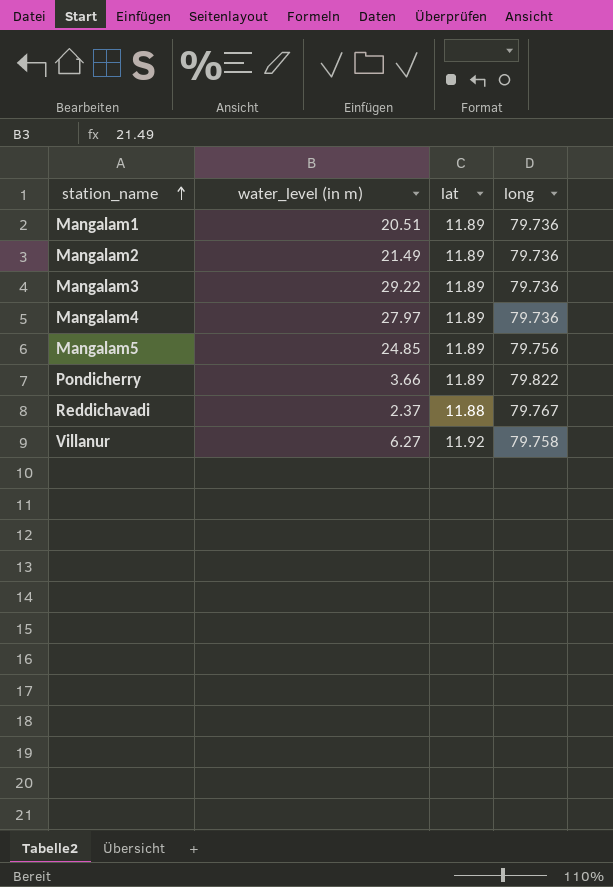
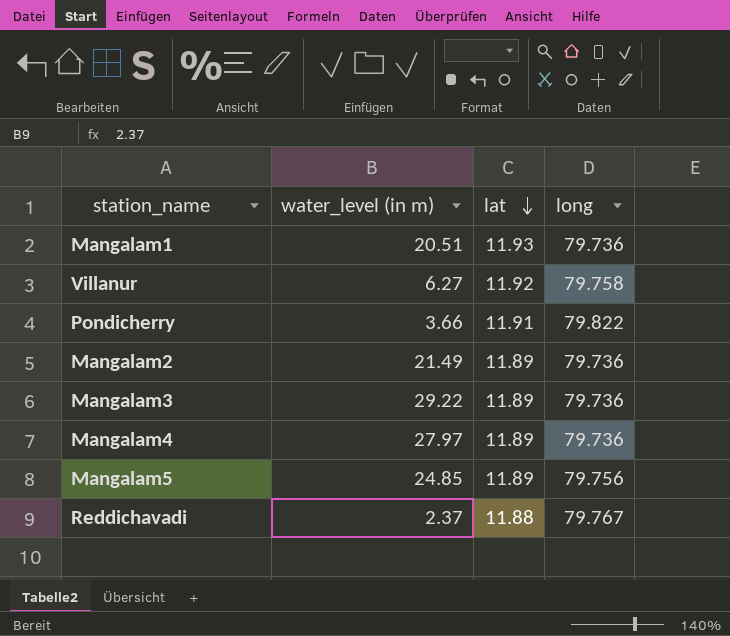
row order: station_name ascending -> lat descending
Mangalam1 | lat: 11.89 -> 11.93
Pondicherry | lat: 11.89 -> 11.91

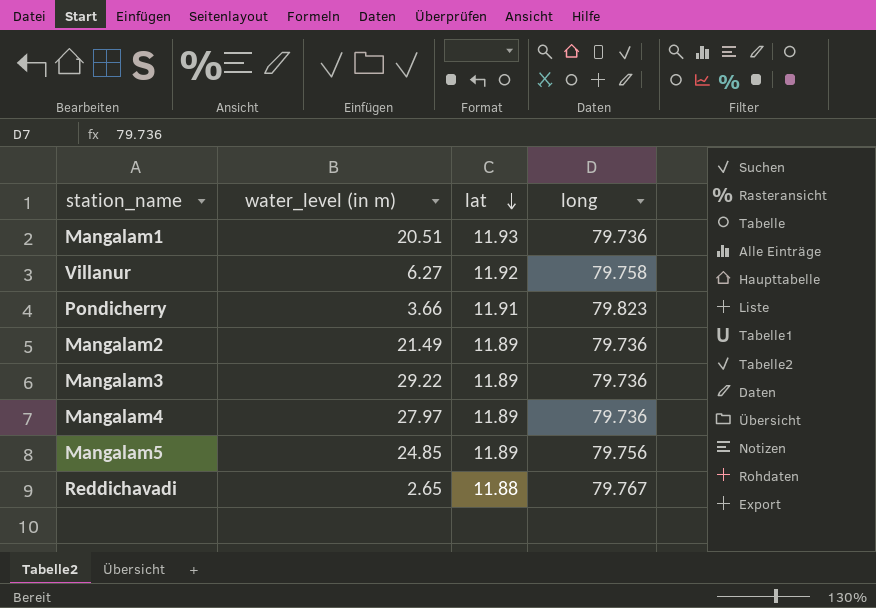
Pondicherry | long: 79.822 -> 79.823
Reddichavadi | water_level (in m): 2.37 -> 2.65

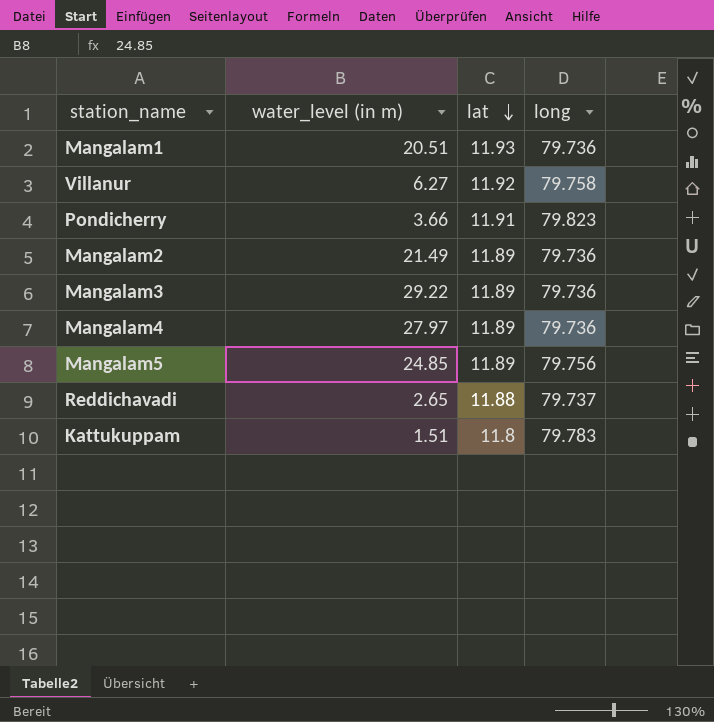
Reddichavadi | long: 79.767 -> 79.737
row Kattukuppam: none -> 1.51 | 11.8 | 79.783

